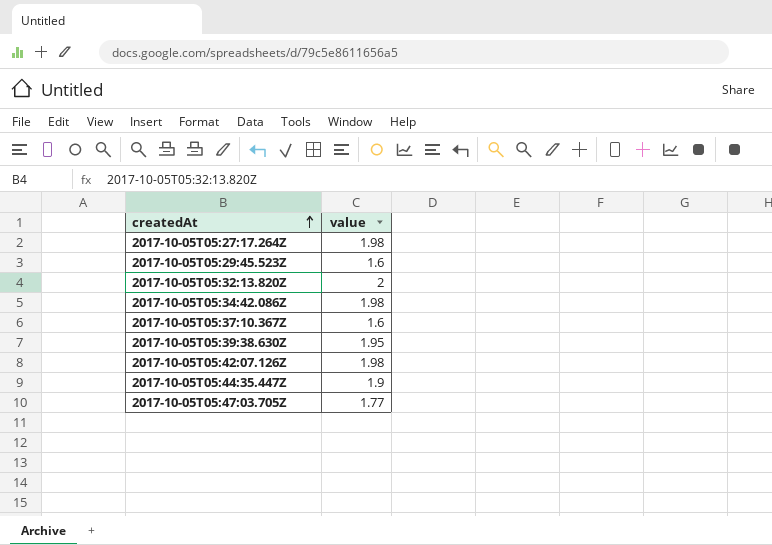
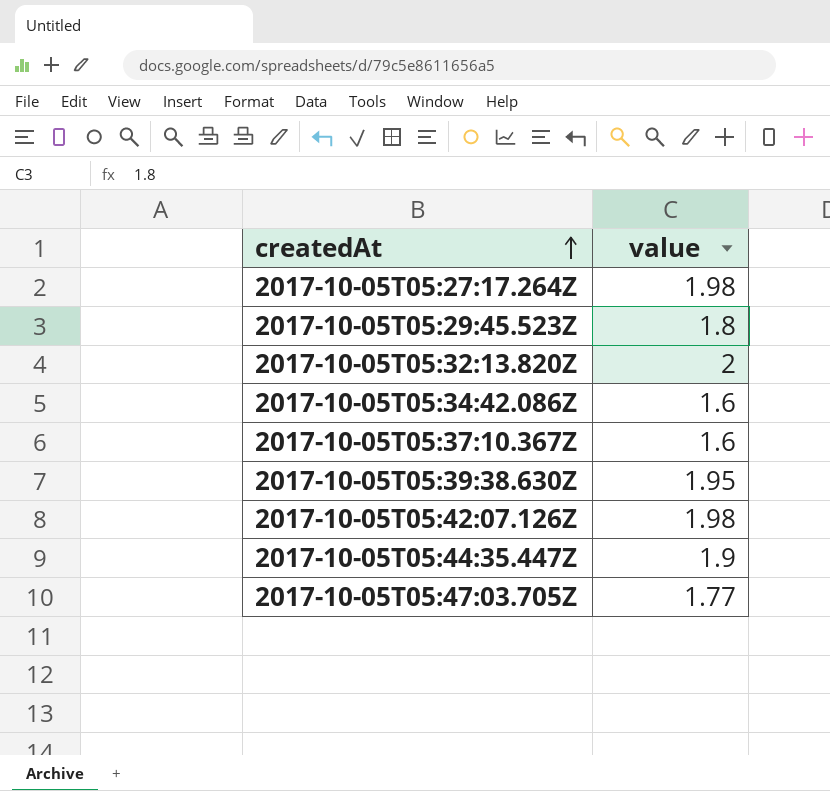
2017-10-05T05:29:45.523Z | value: 1.6 -> 1.8
2017-10-05T05:34:42.086Z | value: 1.98 -> 1.6

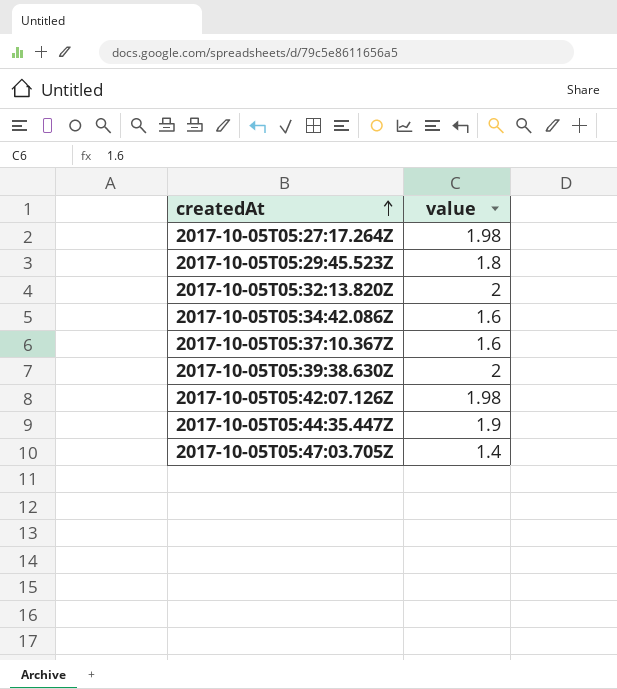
2017-10-05T05:39:38.630Z | value: 1.95 -> 2
2017-10-05T05:47:03.705Z | value: 1.77 -> 1.4

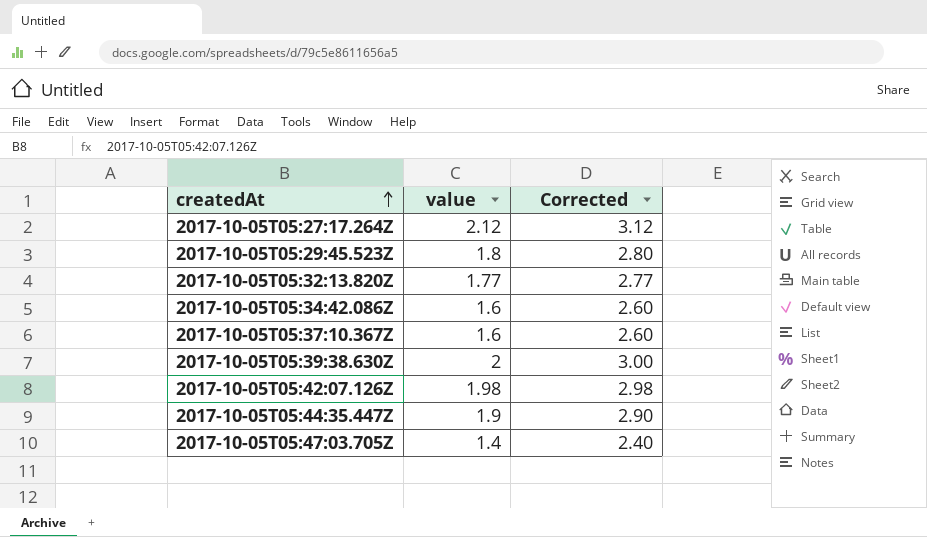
column Corrected | formula: none -> [value] + 1
2017-10-05T05:27:17.264Z | value: 1.98 -> 2.12
2017-10-05T05:32:13.820Z | value: 2 -> 1.77

